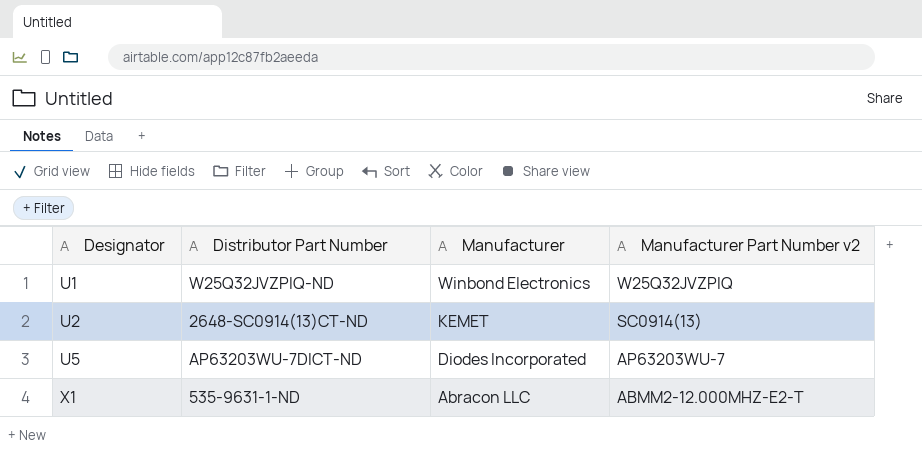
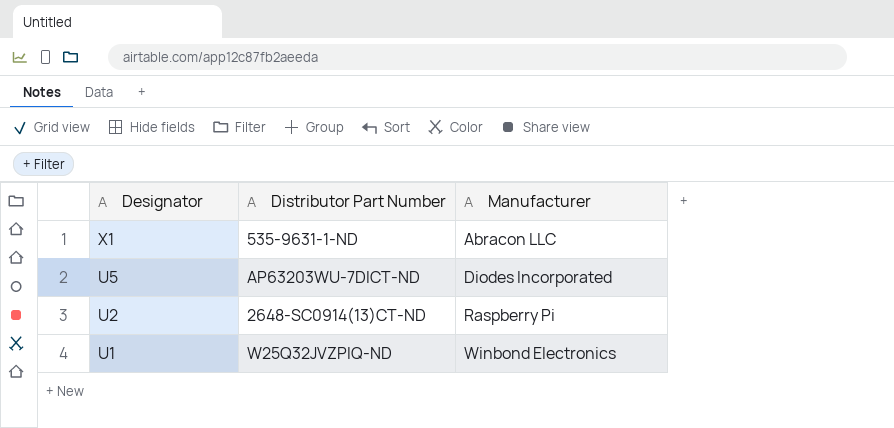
row order: Designator ascending -> Designator descending
column Manufacturer Part Number v2 | position: 4 -> none
U2 | Manufacturer: KEMET -> Raspberry Pi

